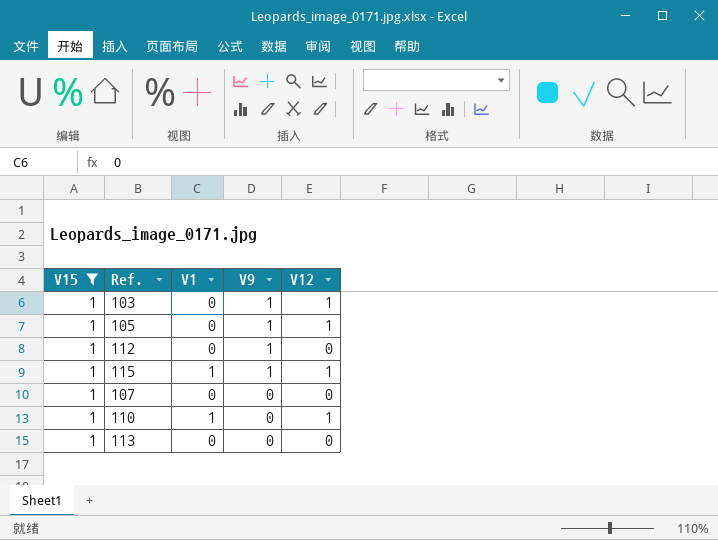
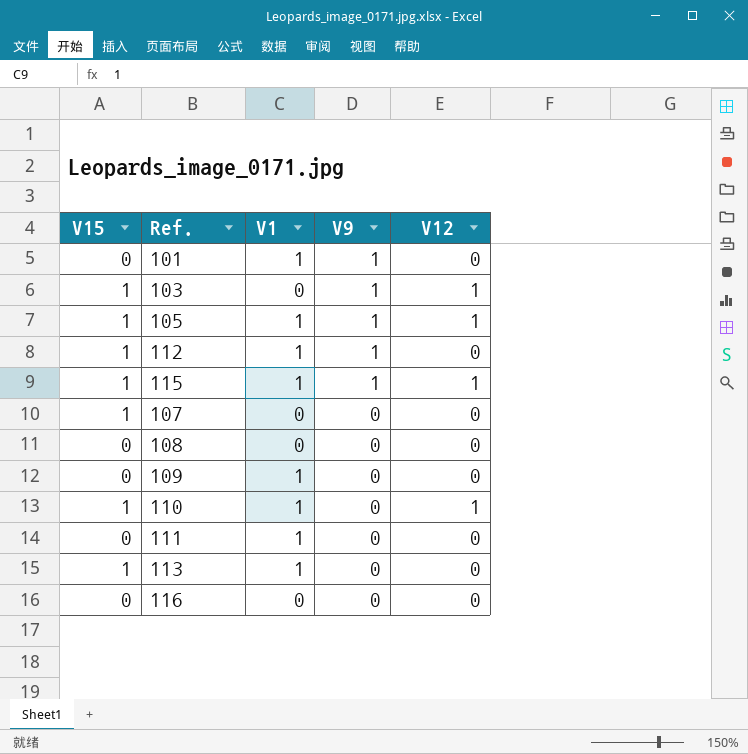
filter: V15 = 1 -> none
105 | V1: 0 -> 1
112 | V1: 0 -> 1
113 | V1: 0 -> 1

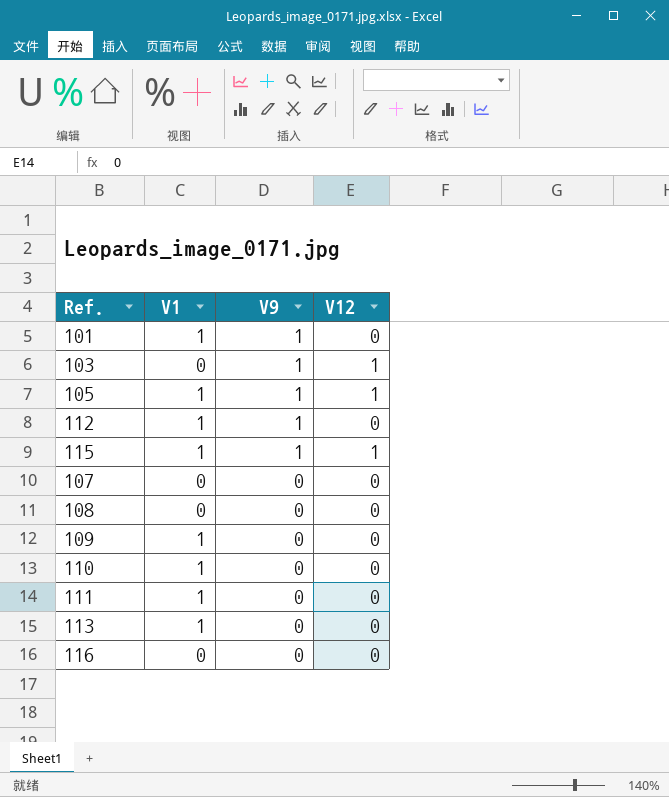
column V15 | position: 1 -> none
110 | V12: 1 -> 0

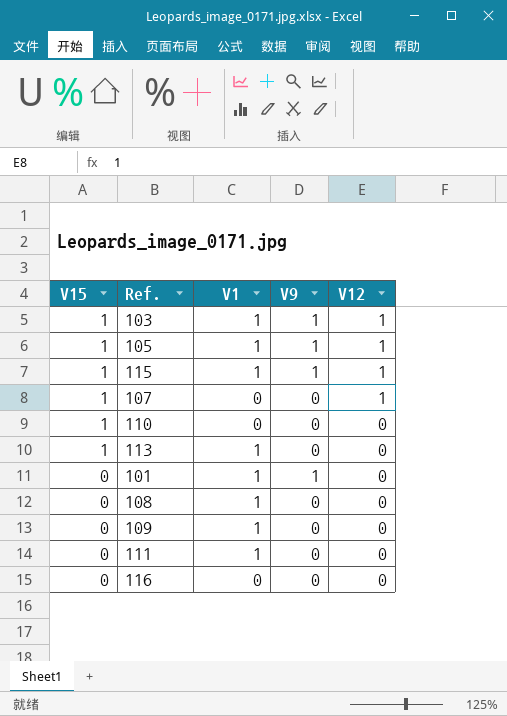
row order: V9 descending -> V15 descending
column V15 | position: none -> 1
row 112: 1 | 1 | 0 -> none
103 | V1: 0 -> 1
107 | V12: 0 -> 1
110 | V1: 1 -> 0
108 | V1: 0 -> 1

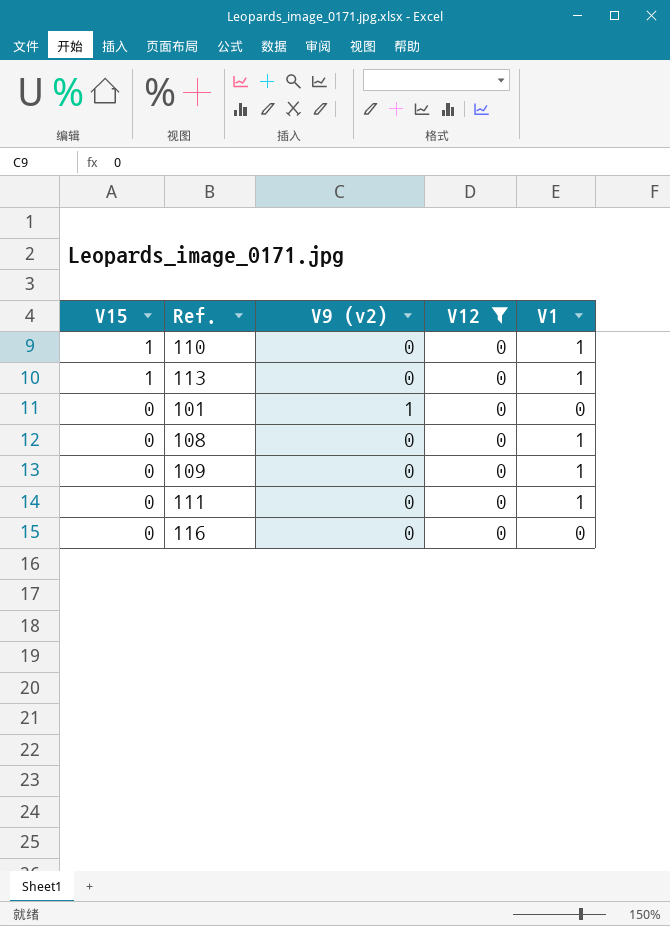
filter: none -> V12 = 0
column name: V9 -> V9 (v2)
column V1 | position: 3 -> 5
110 | V1: 0 -> 1
101 | V1: 1 -> 0

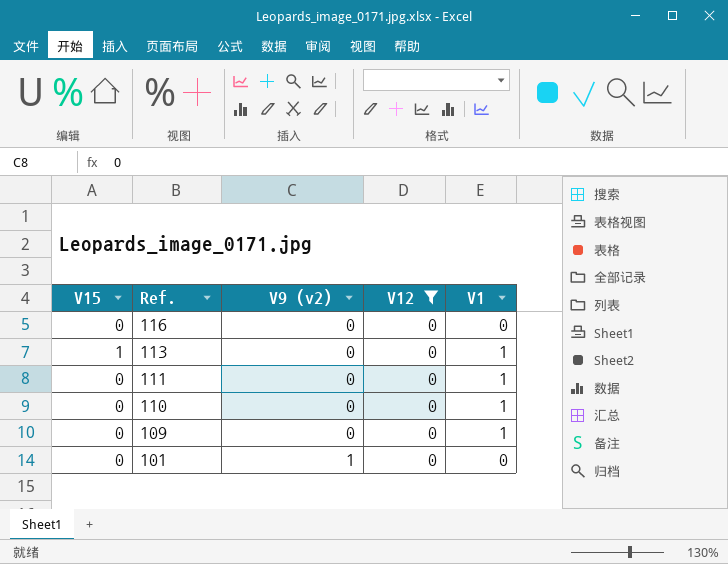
row order: V15 descending -> Ref. descending
row 108: 0 | 0 | 0 | 1 -> none
110 | V15: 1 -> 0

